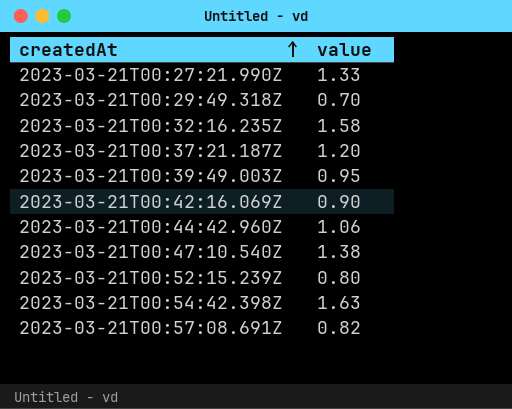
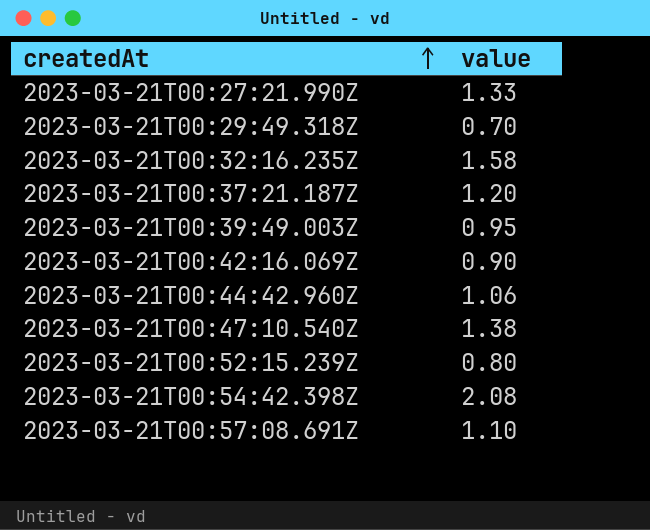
2023-03-21T00:54:42.398Z | value: 1.63 -> 2.08
2023-03-21T00:57:08.691Z | value: 0.82 -> 1.10

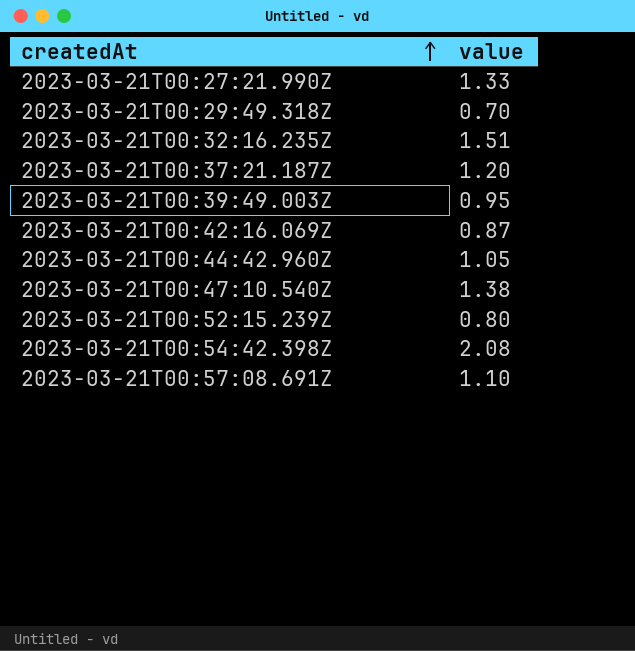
2023-03-21T00:32:16.235Z | value: 1.58 -> 1.51
2023-03-21T00:42:16.069Z | value: 0.90 -> 0.87
2023-03-21T00:44:42.960Z | value: 1.06 -> 1.05

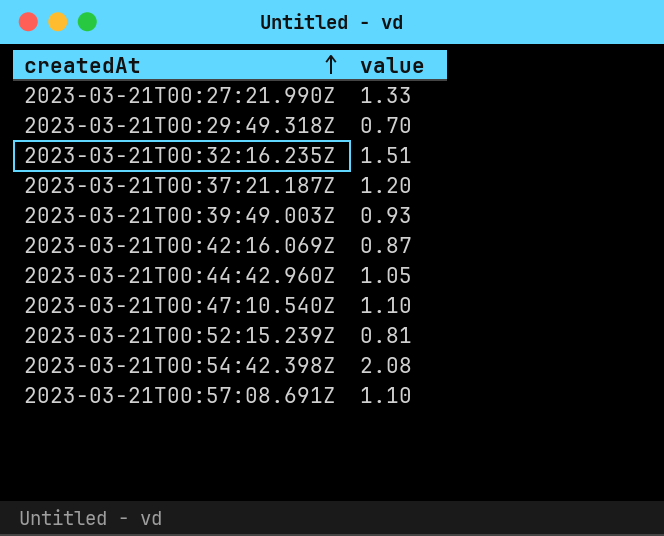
2023-03-21T00:39:49.003Z | value: 0.95 -> 0.93
2023-03-21T00:47:10.540Z | value: 1.38 -> 1.10
2023-03-21T00:52:15.239Z | value: 0.80 -> 0.81

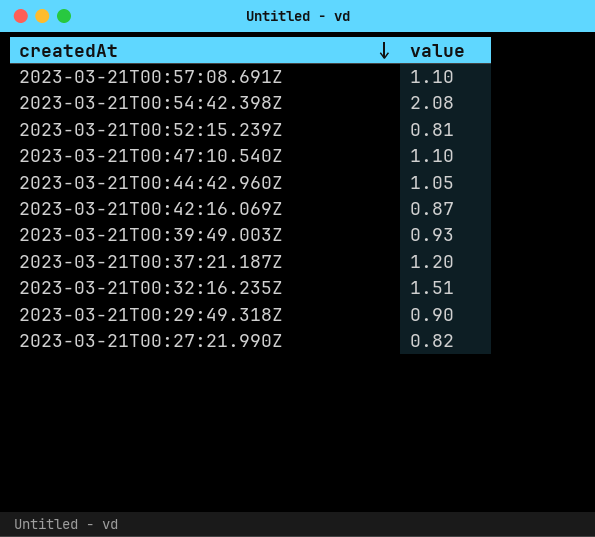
row order: createdAt ascending -> createdAt descending
2023-03-21T00:29:49.318Z | value: 0.70 -> 0.90
2023-03-21T00:27:21.990Z | value: 1.33 -> 0.82

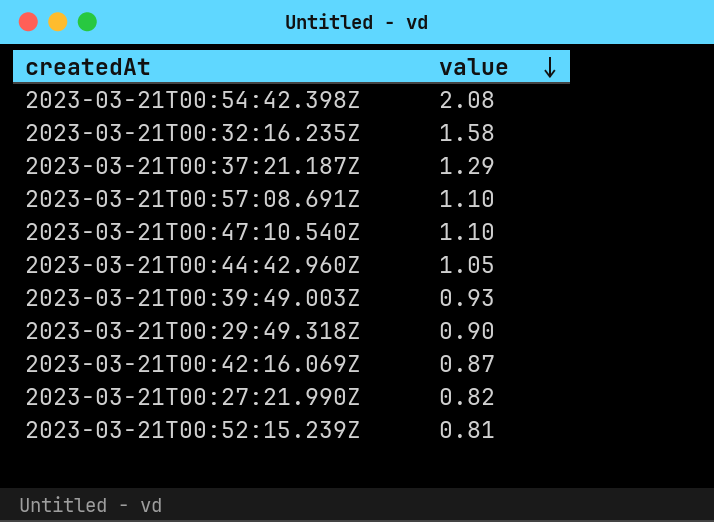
row order: createdAt descending -> value descending
2023-03-21T00:32:16.235Z | value: 1.51 -> 1.58
2023-03-21T00:37:21.187Z | value: 1.20 -> 1.29

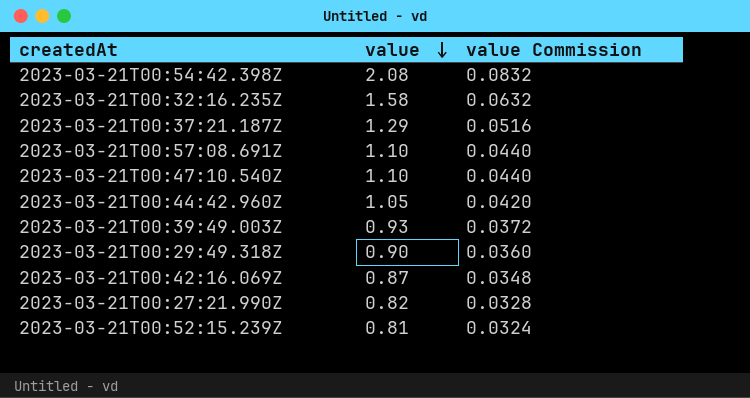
column value Commission | formula: none -> [value] * 0.04

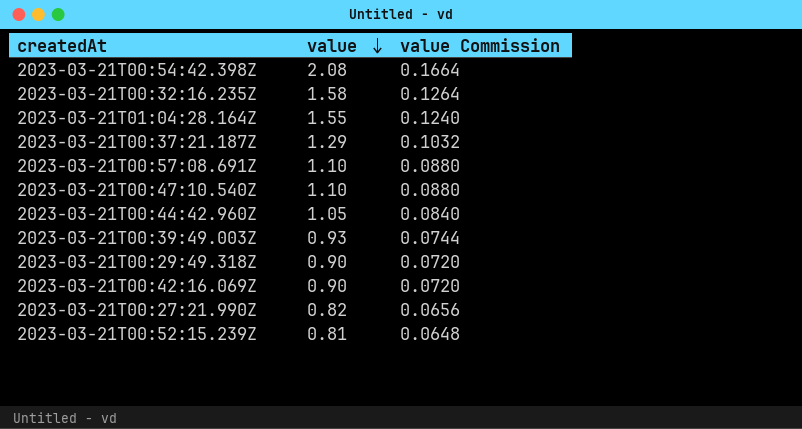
column value Commission | formula: [value] * 0.04 -> [value] * 0.08
row 2023-03-21T01:04:28.164Z: none -> 1.55 | 0.1240
2023-03-21T00:42:16.069Z | value: 0.87 -> 0.90

